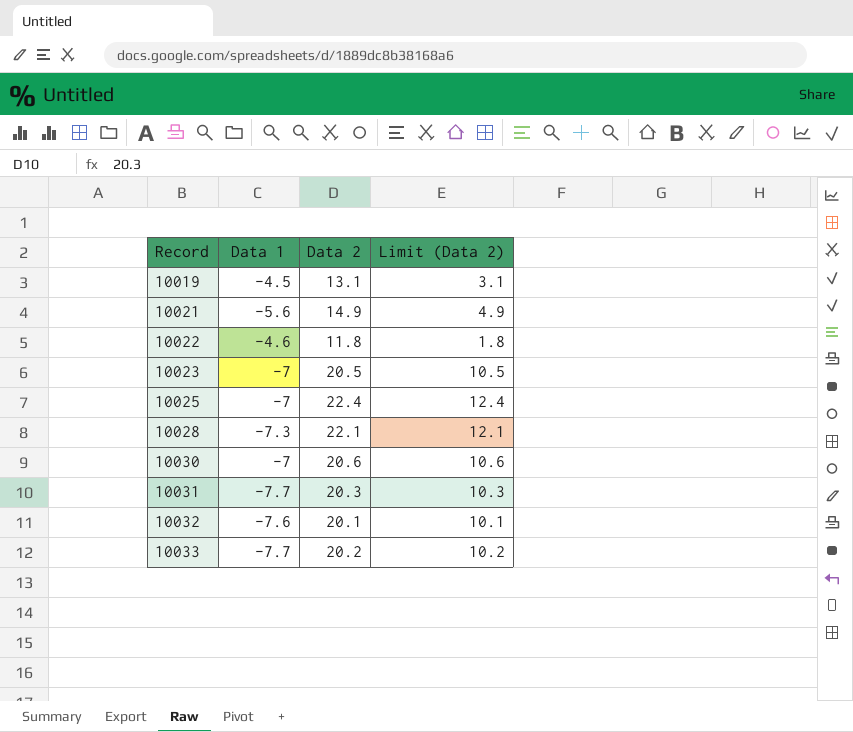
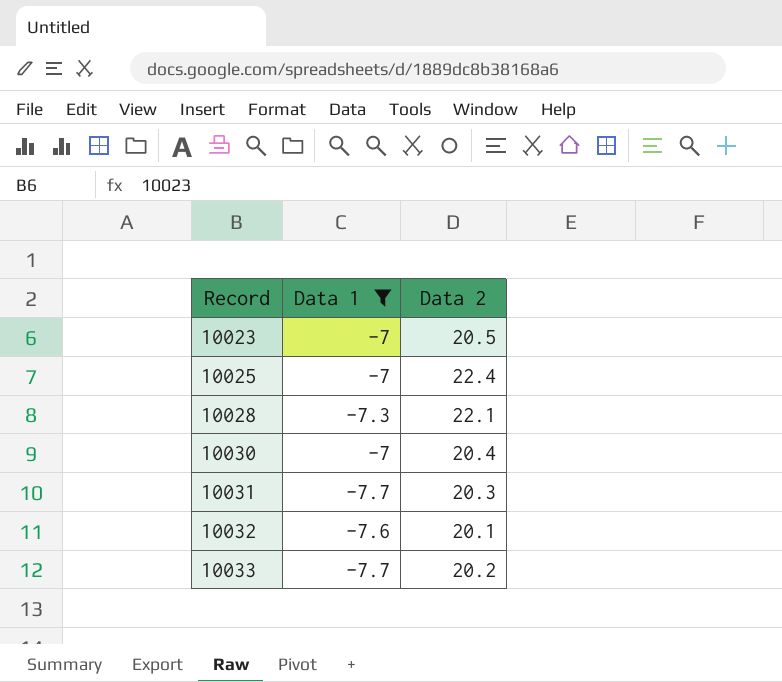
filter: none -> Data 1 <= -7
column Limit (Data 2) | formula: [Data 2] - 10 -> none
10030 | Data 2: 20.6 -> 20.4

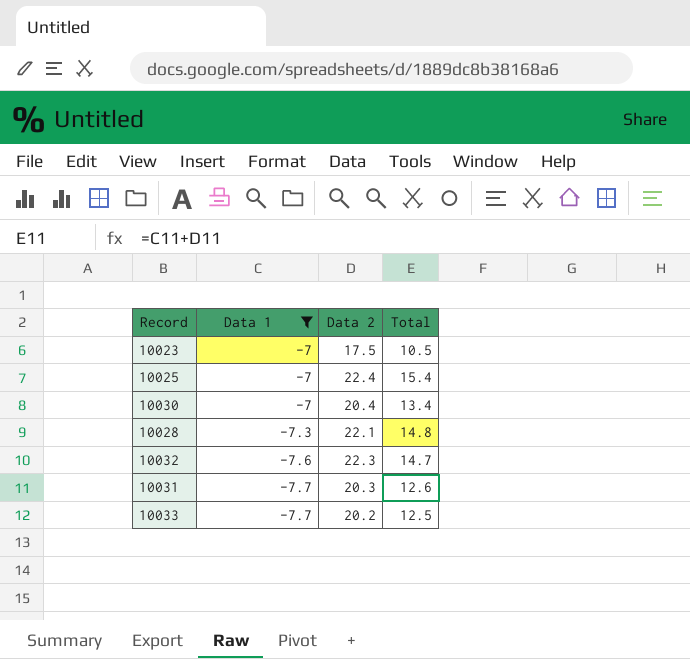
row order: Record ascending -> Data 1 descending
column Total | formula: none -> [Data 1] + [Data 2]
10023 | Data 2: 20.5 -> 17.5
10032 | Data 2: 20.1 -> 22.3

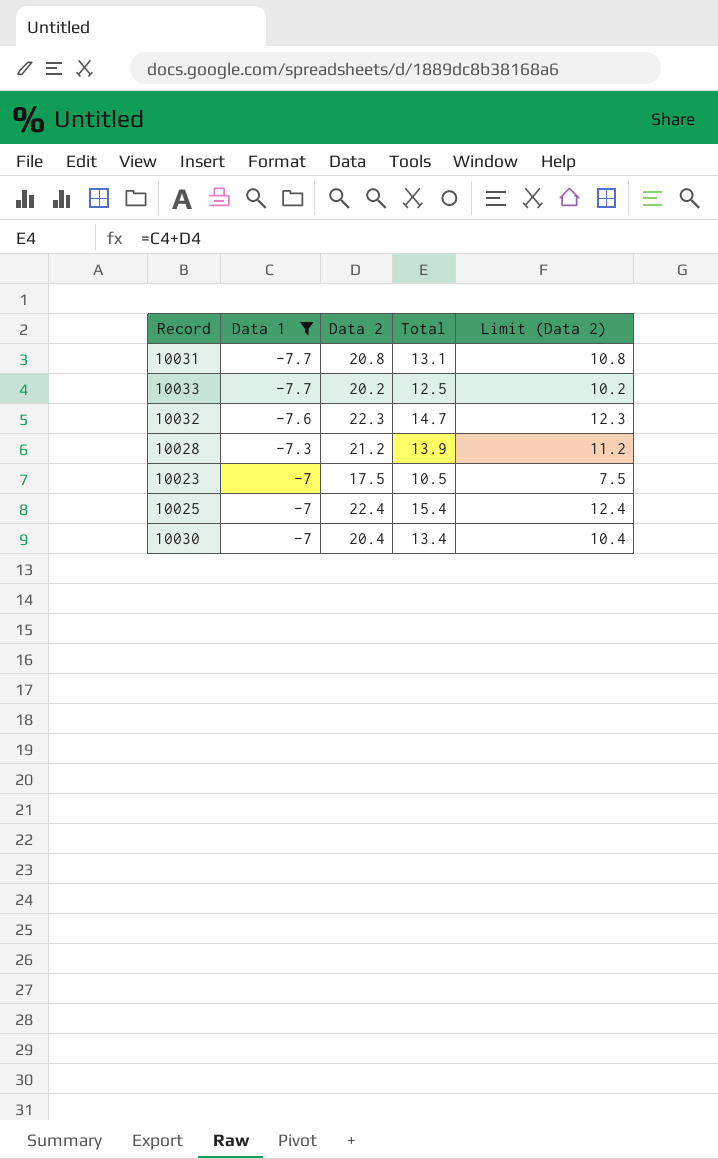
row order: Data 1 descending -> Data 1 ascending
column Limit (Data 2) | formula: none -> [Data 2] - 10
10031 | Data 2: 20.3 -> 20.8
10031 | Total: 12.6 -> 13.1
10028 | Data 2: 22.1 -> 21.2
10028 | Total: 14.8 -> 13.9

